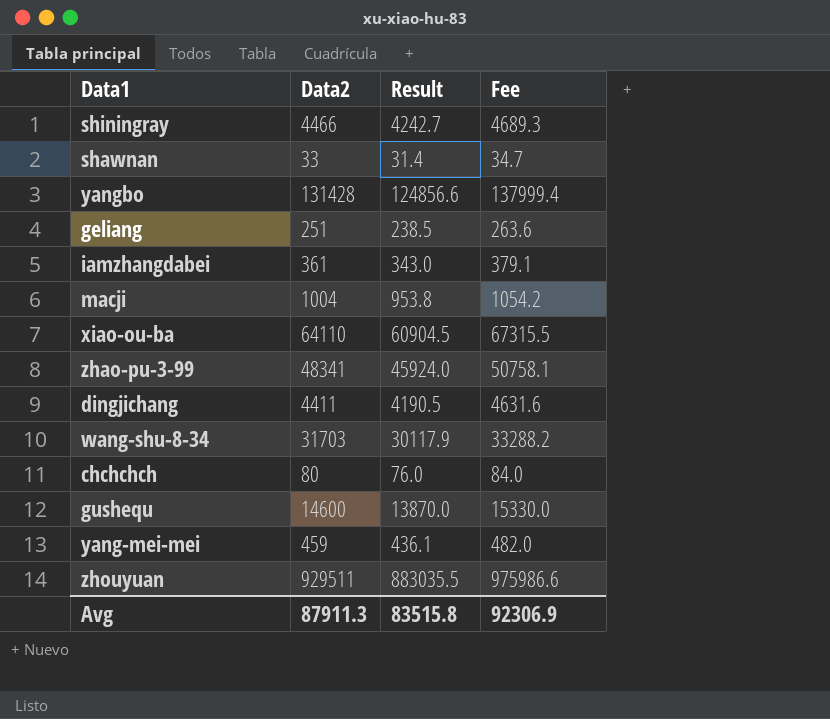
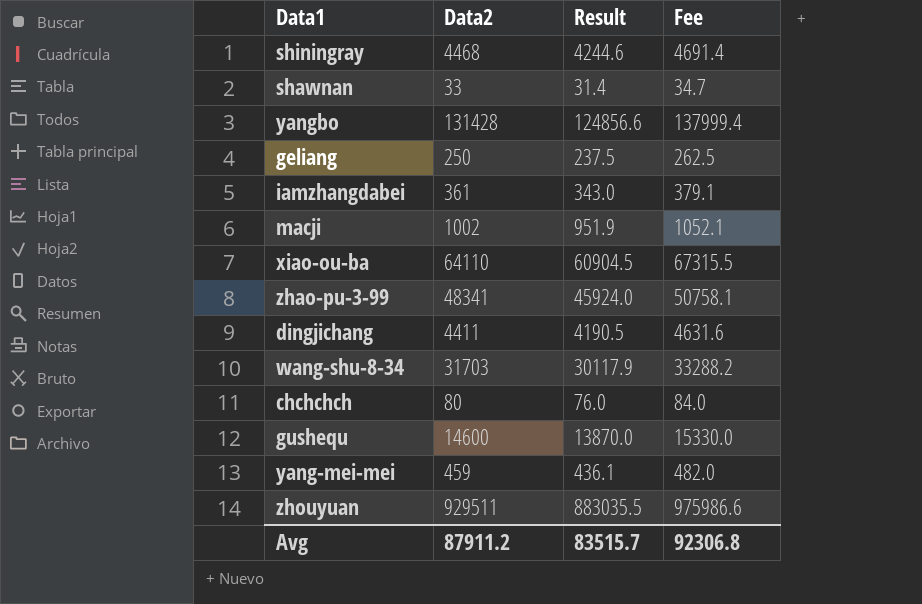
shiningray | Data2: 4466 -> 4468
shiningray | Result: 4242.7 -> 4244.6
shiningray | Fee: 4689.3 -> 4691.4
geliang | Data2: 251 -> 250
geliang | Result: 238.5 -> 237.5
geliang | Fee: 263.6 -> 262.5
macji | Data2: 1004 -> 1002
macji | Result: 953.8 -> 951.9
macji | Fee: 1054.2 -> 1052.1
Avg | Data2: 87911.3 -> 87911.2
Avg | Result: 83515.8 -> 83515.7
Avg | Fee: 92306.9 -> 92306.8

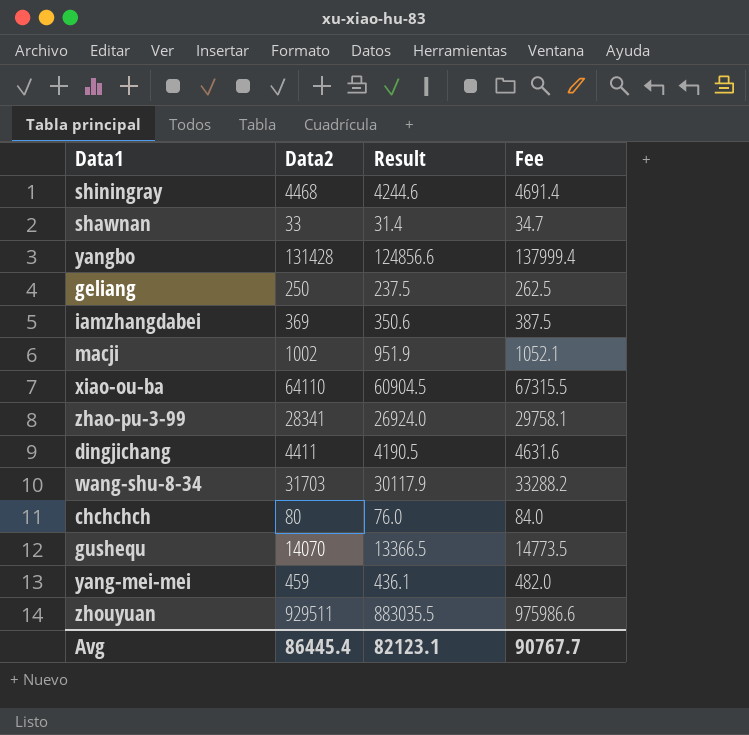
iamzhangdabei | Data2: 361 -> 369
iamzhangdabei | Result: 343.0 -> 350.6
iamzhangdabei | Fee: 379.1 -> 387.5
zhao-pu-3-99 | Data2: 48341 -> 28341
zhao-pu-3-99 | Result: 45924.0 -> 26924.0
zhao-pu-3-99 | Fee: 50758.1 -> 29758.1
gushequ | Data2: 14600 -> 14070
gushequ | Result: 13870.0 -> 13366.5
gushequ | Fee: 15330.0 -> 14773.5
Avg | Data2: 87911.2 -> 86445.4
Avg | Result: 83515.7 -> 82123.1
Avg | Fee: 92306.8 -> 90767.7

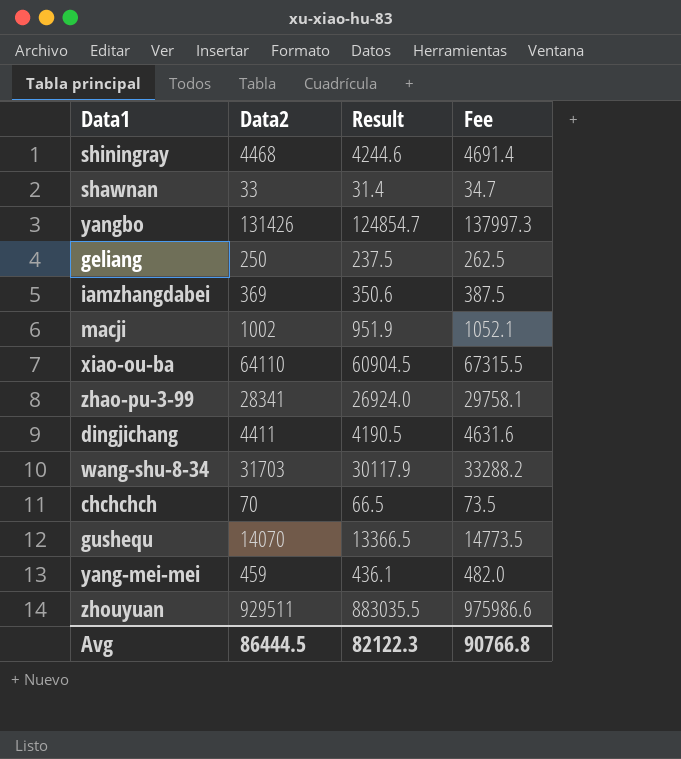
yangbo | Data2: 131428 -> 131426
yangbo | Result: 124856.6 -> 124854.7
yangbo | Fee: 137999.4 -> 137997.3
chchchch | Data2: 80 -> 70
chchchch | Result: 76.0 -> 66.5
chchchch | Fee: 84.0 -> 73.5
Avg | Data2: 86445.4 -> 86444.5
Avg | Result: 82123.1 -> 82122.3
Avg | Fee: 90767.7 -> 90766.8

